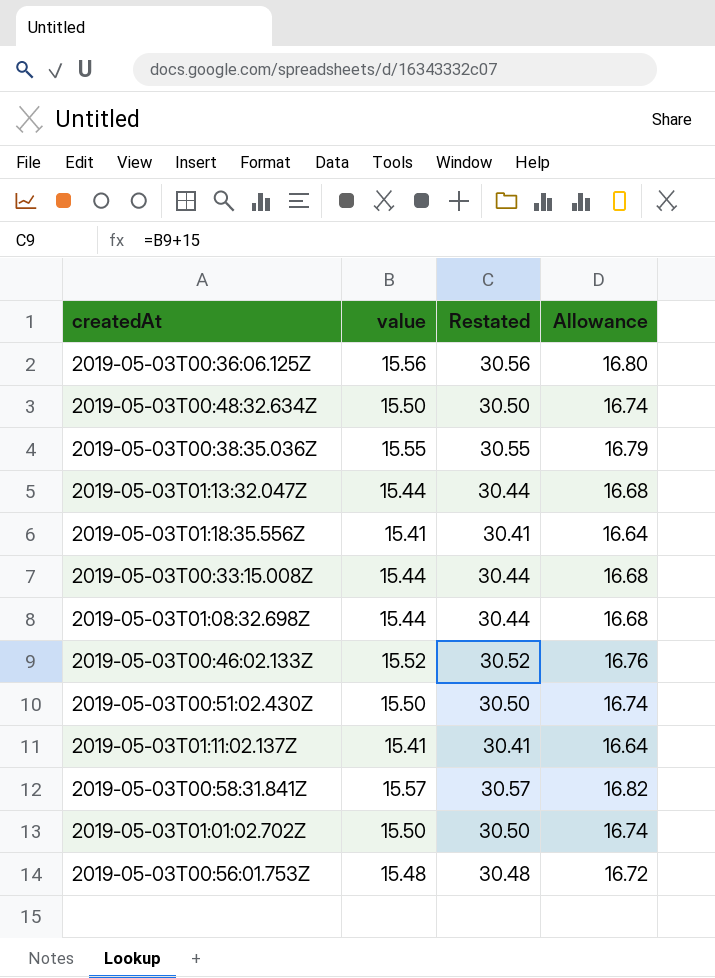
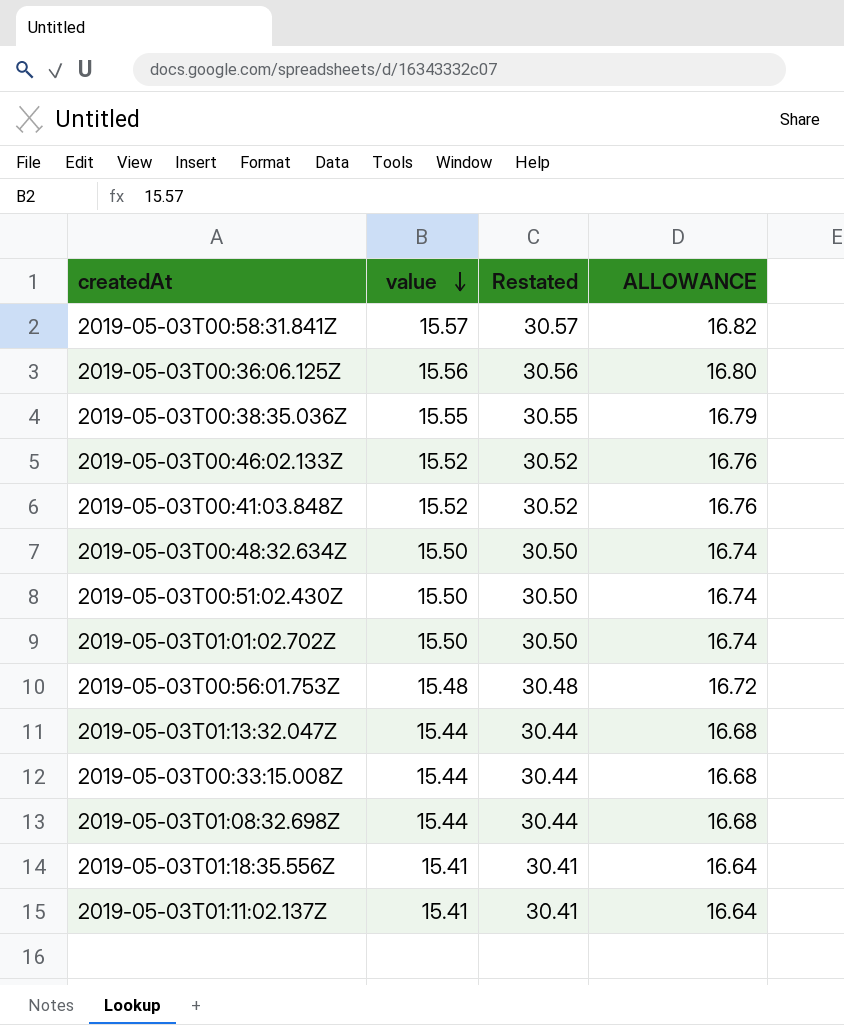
row order: none -> value descending
column name: Allowance -> ALLOWANCE
row 2019-05-03T00:41:03.848Z: none -> 15.52 | 30.52 | 16.76

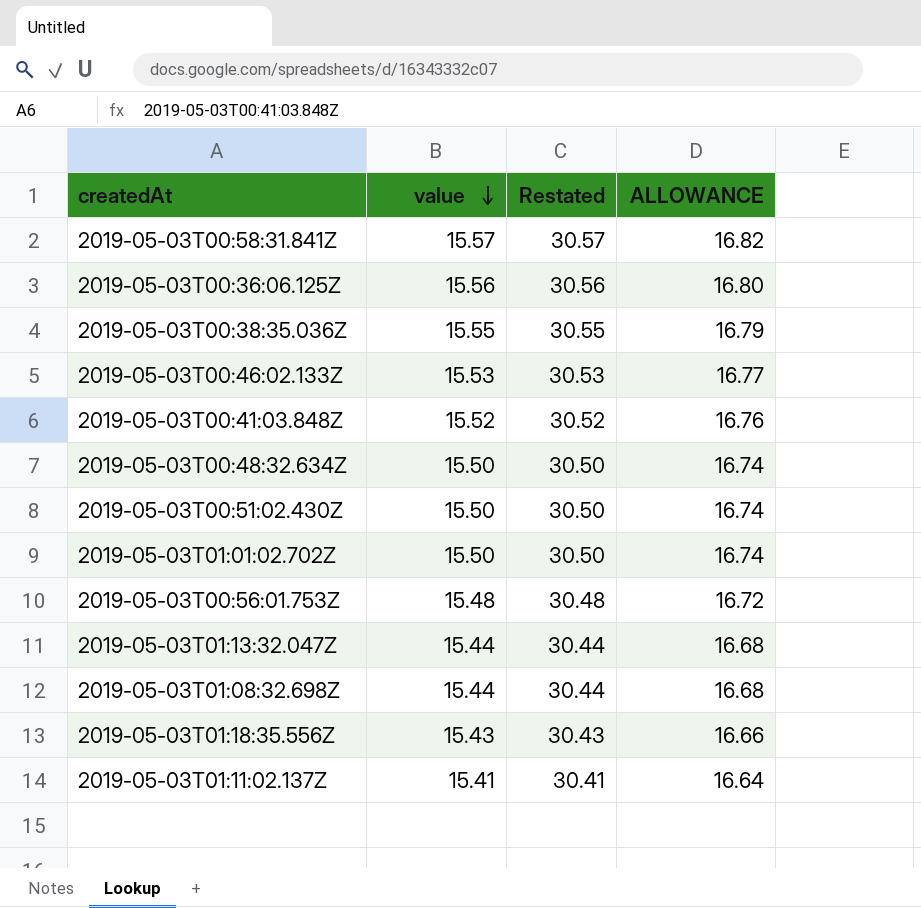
row 2019-05-03T00:33:15.008Z: 15.44 | 30.44 | 16.68 -> none
2019-05-03T00:46:02.133Z | value: 15.52 -> 15.53
2019-05-03T00:46:02.133Z | Restated: 30.52 -> 30.53
2019-05-03T00:46:02.133Z | ALLOWANCE: 16.76 -> 16.77
2019-05-03T01:18:35.556Z | value: 15.41 -> 15.43
2019-05-03T01:18:35.556Z | Restated: 30.41 -> 30.43
2019-05-03T01:18:35.556Z | ALLOWANCE: 16.64 -> 16.66

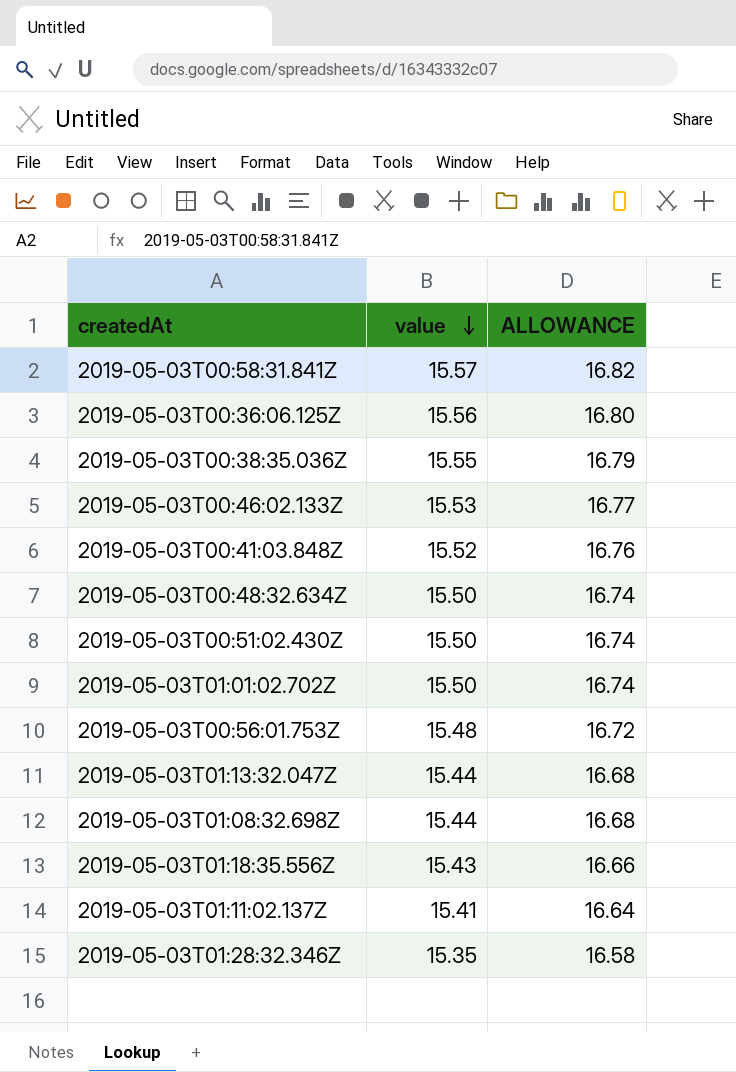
column Restated | formula: [value] + 15 -> none
row 2019-05-03T01:28:32.346Z: none -> 15.35 | 16.58

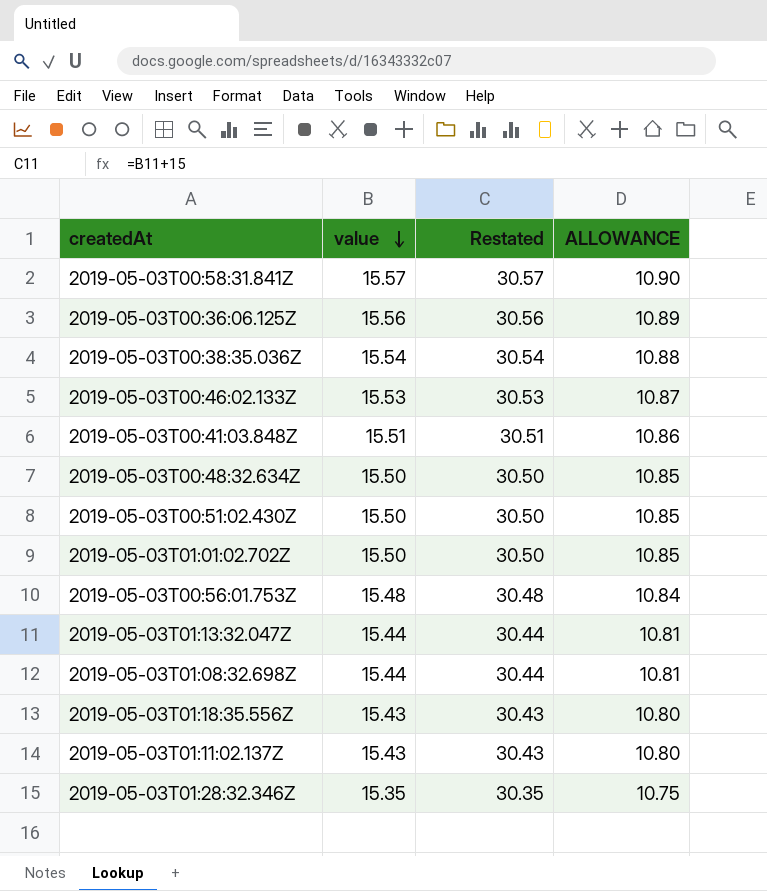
column Restated | formula: none -> [value] + 15
column ALLOWANCE | formula: [value] * 1.08 -> [value] * 0.7
2019-05-03T00:38:35.036Z | value: 15.55 -> 15.54
2019-05-03T00:41:03.848Z | value: 15.52 -> 15.51
2019-05-03T01:11:02.137Z | value: 15.41 -> 15.43

